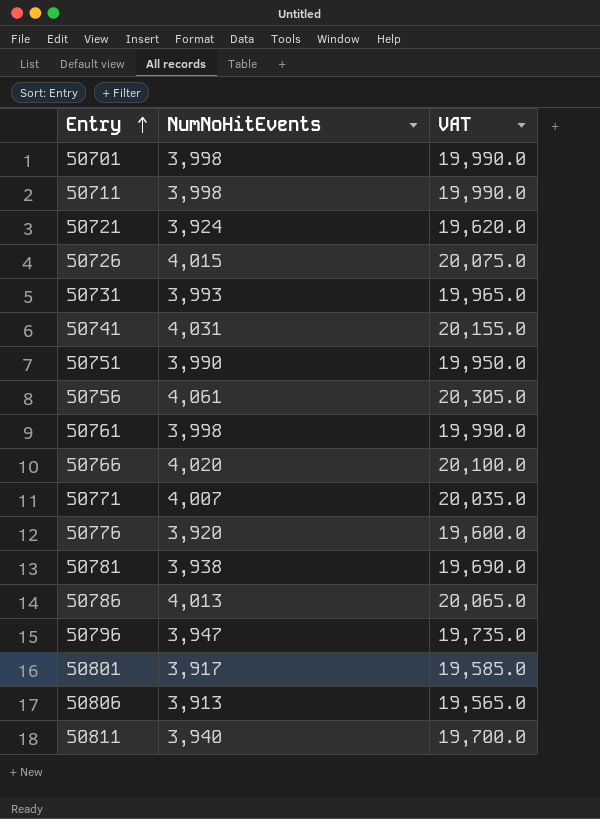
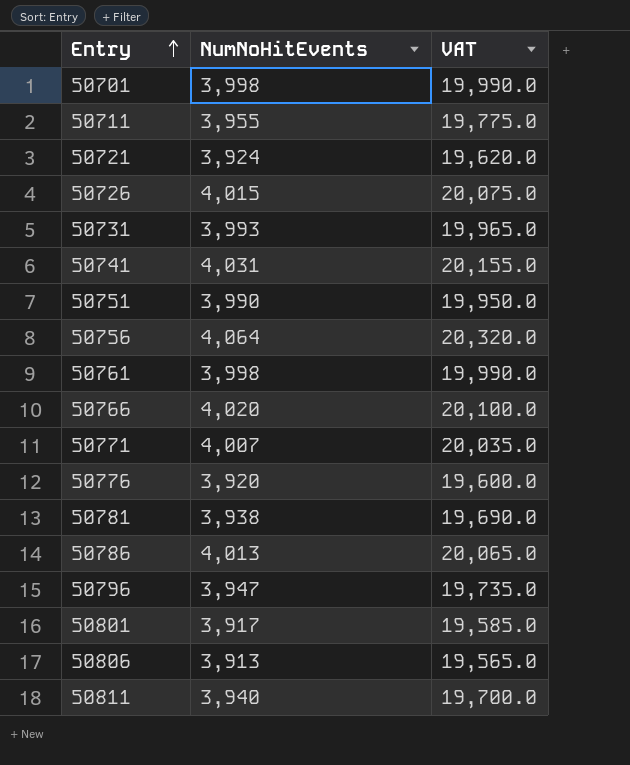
50711 | NumNoHitEvents: 3,998 -> 3,955
50711 | VAT: 19,990.0 -> 19,775.0
50756 | NumNoHitEvents: 4,061 -> 4,064
50756 | VAT: 20,305.0 -> 20,320.0

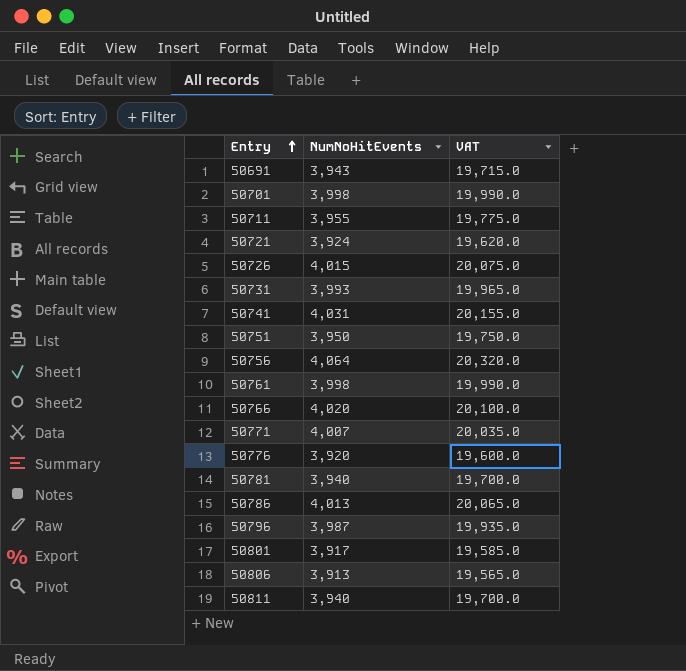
row 50691: none -> 3,943 | 19,715.0
50751 | NumNoHitEvents: 3,990 -> 3,950
50751 | VAT: 19,950.0 -> 19,750.0
50781 | NumNoHitEvents: 3,938 -> 3,940
50781 | VAT: 19,690.0 -> 19,700.0
50796 | NumNoHitEvents: 3,947 -> 3,987
50796 | VAT: 19,735.0 -> 19,935.0

